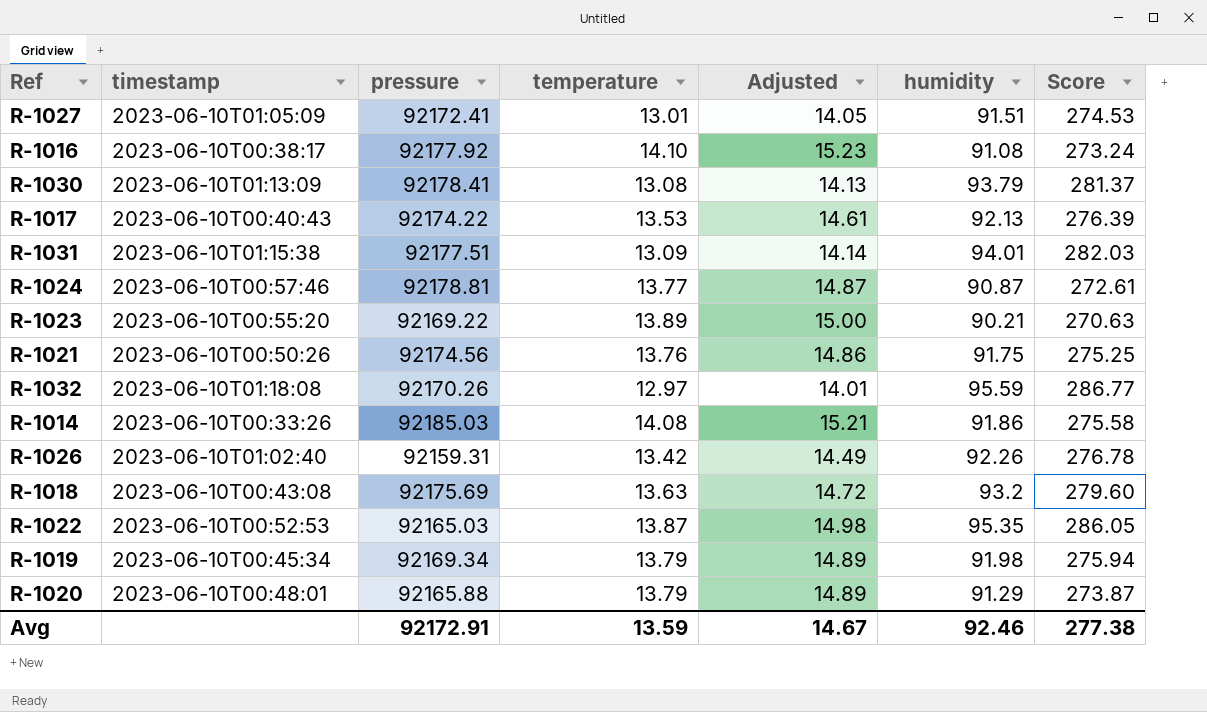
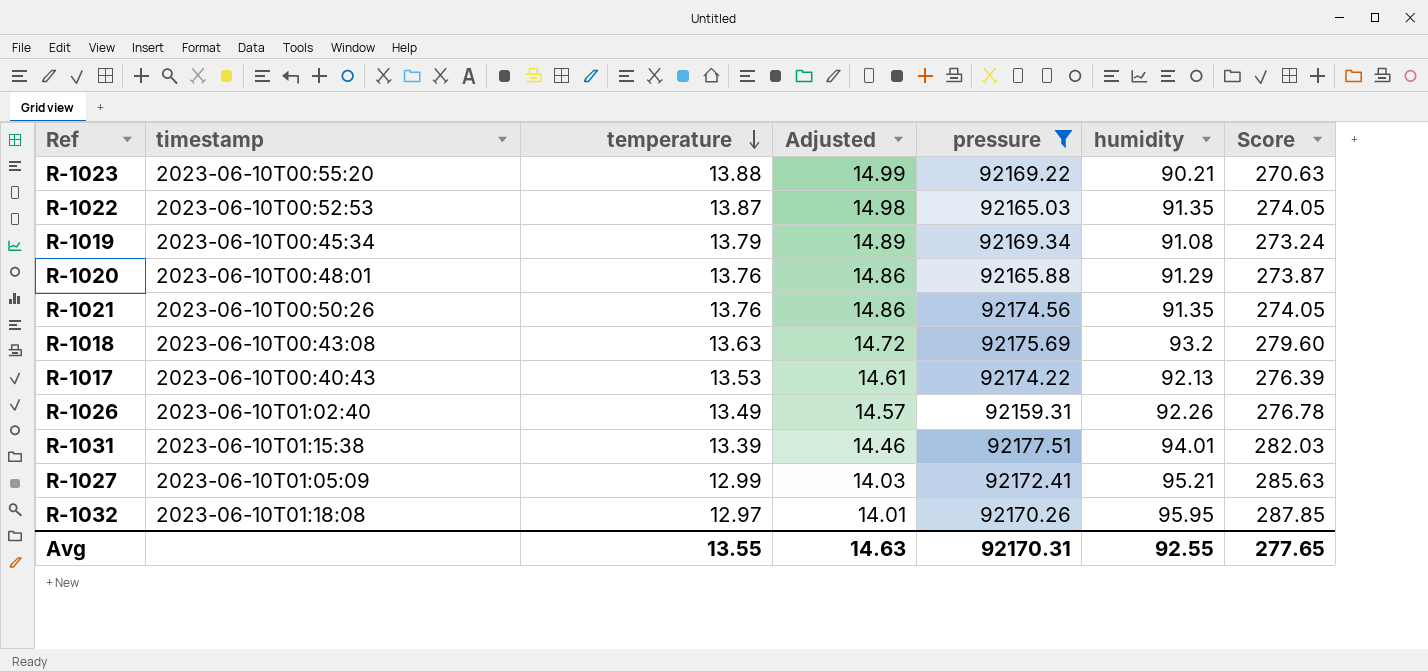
filter: none -> pressure <= 92177.51
row order: none -> temperature descending
column pressure | position: 3 -> 5
R-1023 | temperature: 13.89 -> 13.88
R-1023 | Adjusted: 15.00 -> 14.99
R-1022 | humidity: 95.35 -> 91.35
R-1022 | Score: 286.05 -> 274.05
R-1019 | humidity: 91.98 -> 91.08
R-1019 | Score: 275.94 -> 273.24
R-1020 | temperature: 13.79 -> 13.76
R-1020 | Adjusted: 14.89 -> 14.86
R-1021 | humidity: 91.75 -> 91.35
R-1021 | Score: 275.25 -> 274.05
R-1026 | temperature: 13.42 -> 13.49
R-1026 | Adjusted: 14.49 -> 14.57
R-1031 | temperature: 13.09 -> 13.39
R-1031 | Adjusted: 14.14 -> 14.46
R-1027 | temperature: 13.01 -> 12.99
R-1027 | Adjusted: 14.05 -> 14.03
R-1027 | humidity: 91.51 -> 95.21
R-1027 | Score: 274.53 -> 285.63
R-1032 | humidity: 95.59 -> 95.95
R-1032 | Score: 286.77 -> 287.85
Avg | temperature: 13.59 -> 13.55
Avg | Adjusted: 14.67 -> 14.63
Avg | pressure: 92172.91 -> 92170.31
Avg | humidity: 92.46 -> 92.55
Avg | Score: 277.38 -> 277.65

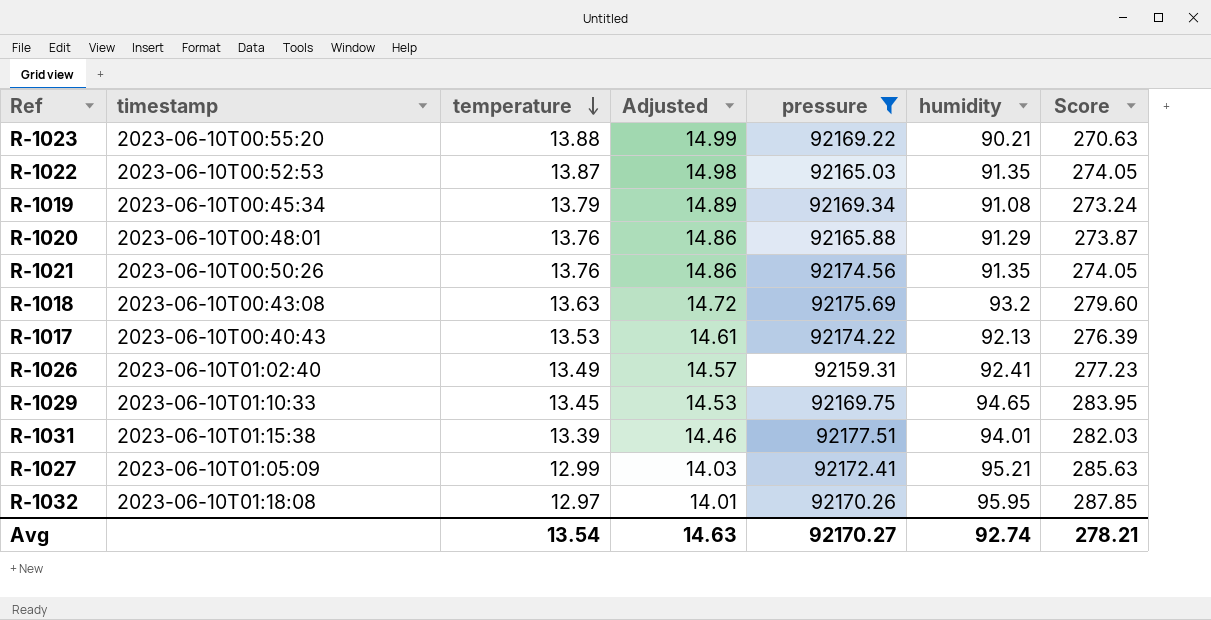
R-1026 | humidity: 92.26 -> 92.41
R-1026 | Score: 276.78 -> 277.23
row R-1029: none -> 2023-06-10T01:10:33 | 13.45 | 14.53 | 92169.75 | 94.65 | 283.95
Avg | temperature: 13.55 -> 13.54
Avg | pressure: 92170.31 -> 92170.27
Avg | humidity: 92.55 -> 92.74
Avg | Score: 277.65 -> 278.21

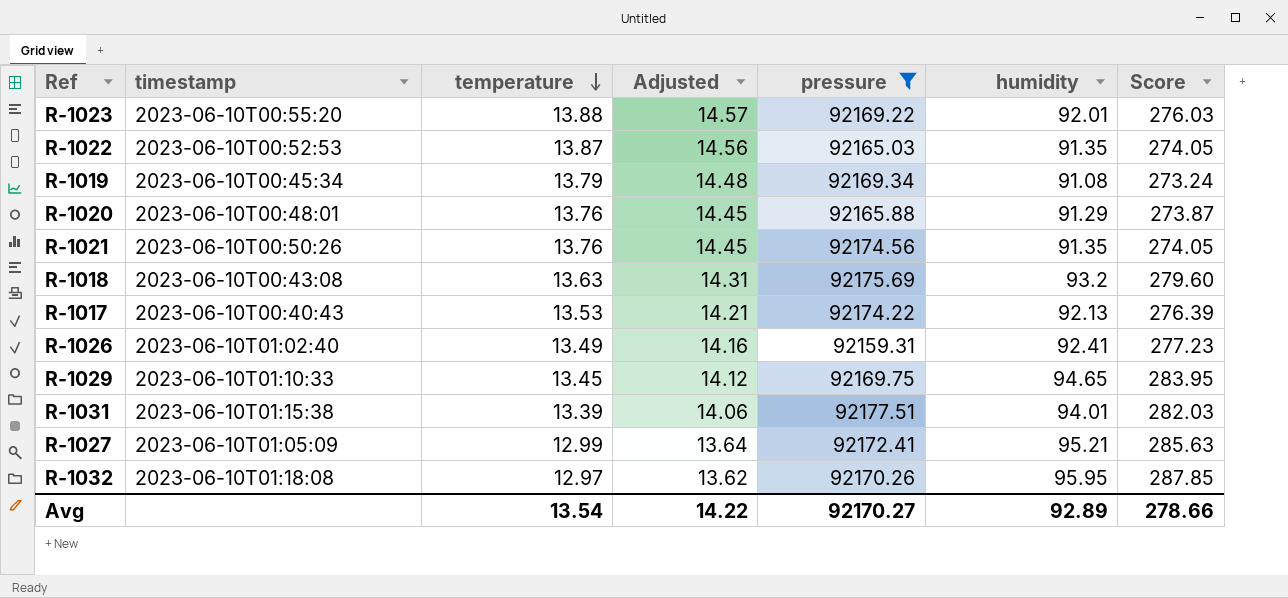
column Adjusted | formula: [temperature] * 1.08 -> [temperature] * 1.05
R-1023 | humidity: 90.21 -> 92.01
R-1023 | Score: 270.63 -> 276.03
Avg | Adjusted: 14.63 -> 14.22
Avg | humidity: 92.74 -> 92.89
Avg | Score: 278.21 -> 278.66

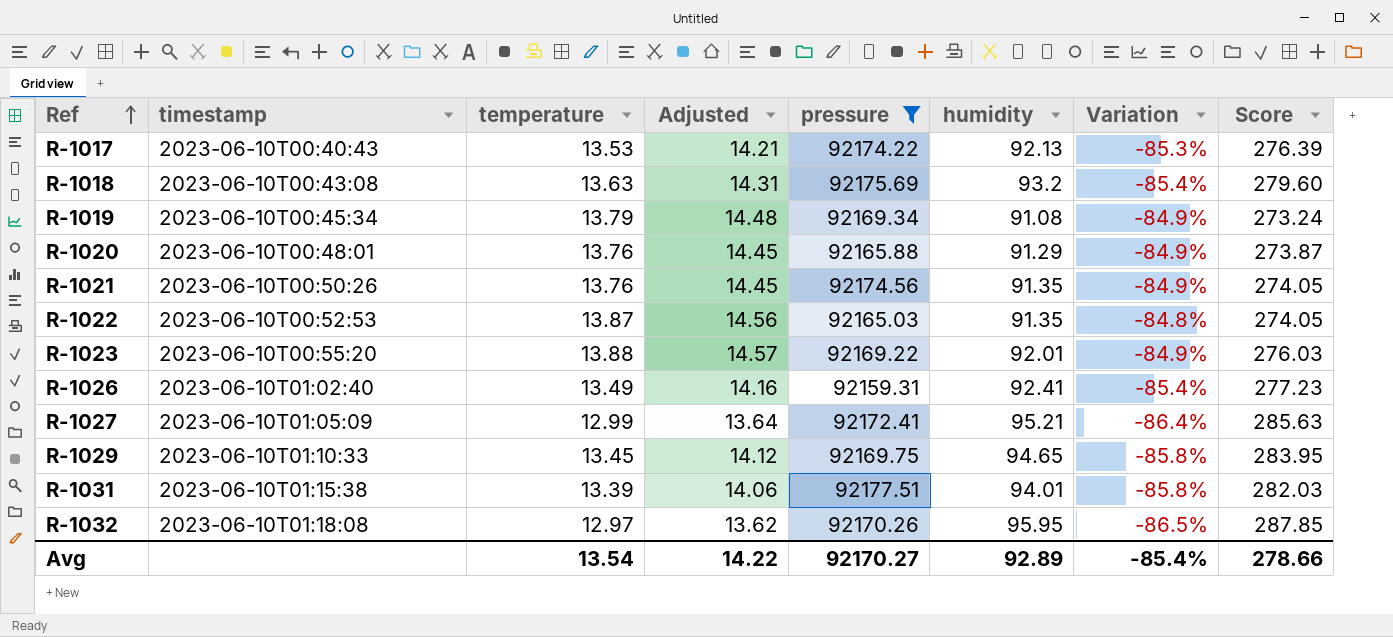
row order: temperature descending -> Ref ascending
column Variation | formula: none -> ([temperature] - [humidity]) / [humidity]

